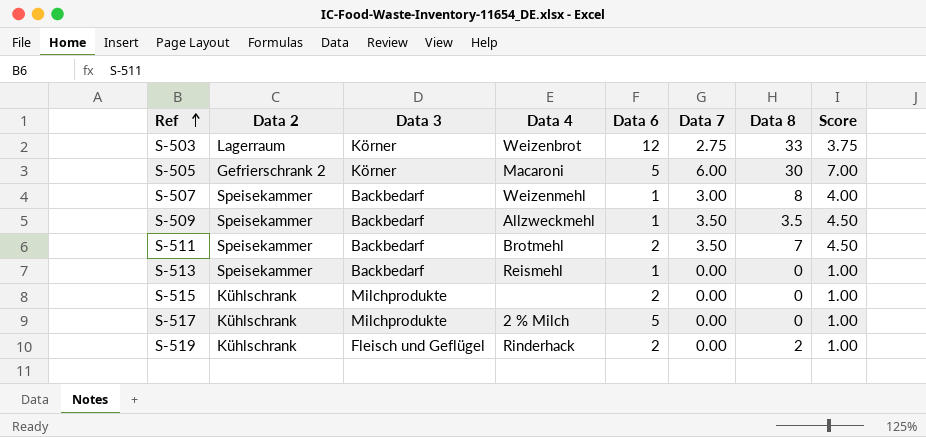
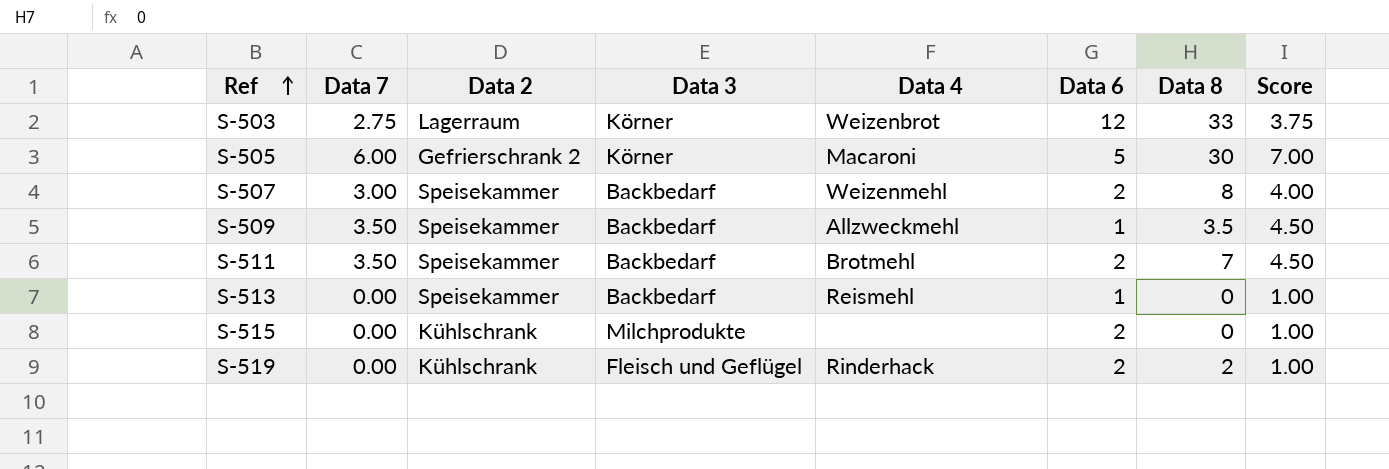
column Data 7 | position: 6 -> 2
row S-517: Kühlschrank | Milchprodukte | 2 % Milch | 5 | 0.00 | 0 | 1.00 -> none
S-507 | Data 6: 1 -> 2

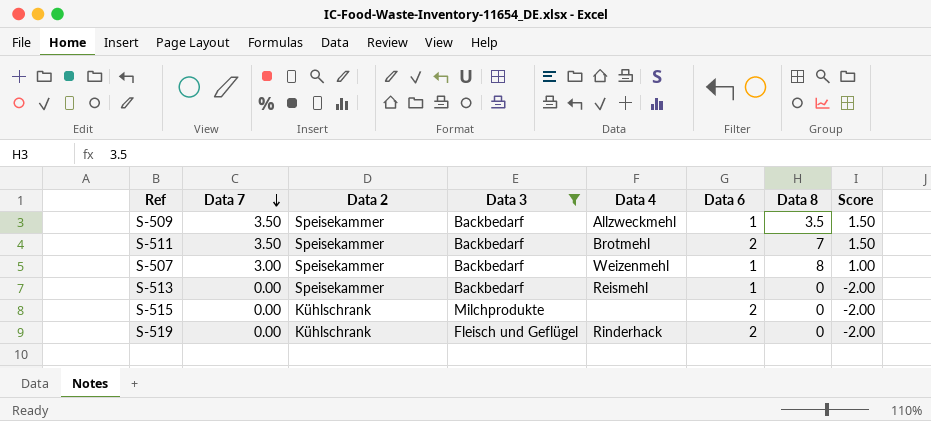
filter: none -> Data 3 != Körner
row order: Ref ascending -> Data 7 descending
column Score | formula: [Data 7] + 1 -> [Data 7] - 2
S-507 | Data 6: 2 -> 1
S-519 | Data 8: 2 -> 0

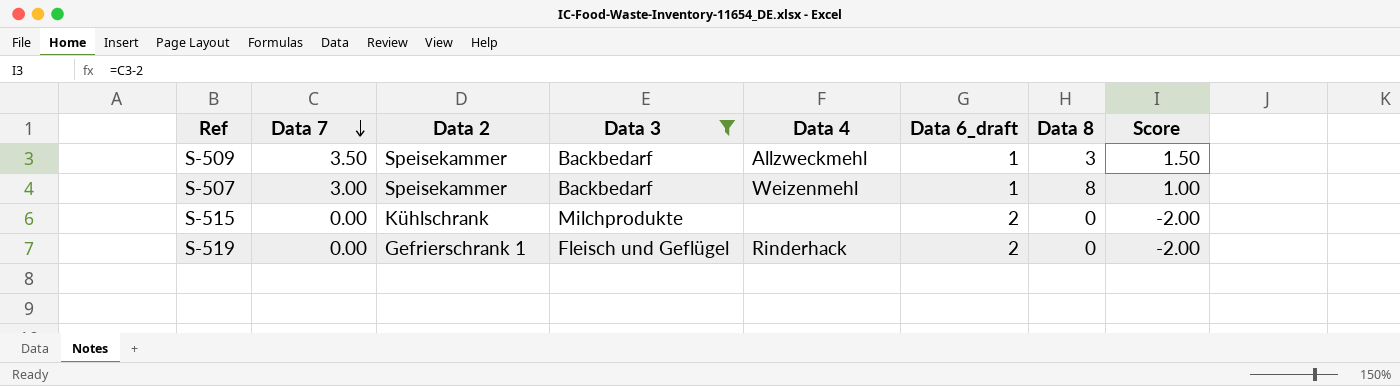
column name: Data 6 -> Data 6_draft
row S-511: 3.50 | Speisekammer | Backbedarf | Brotmehl | 2 | 7 | 1.50 -> none
row S-513: 0.00 | Speisekammer | Backbedarf | Reismehl | 1 | 0 | -2.00 -> none
S-509 | Data 8: 3.5 -> 3
S-519 | Data 2: Kühlschrank -> Gefrierschrank 1

